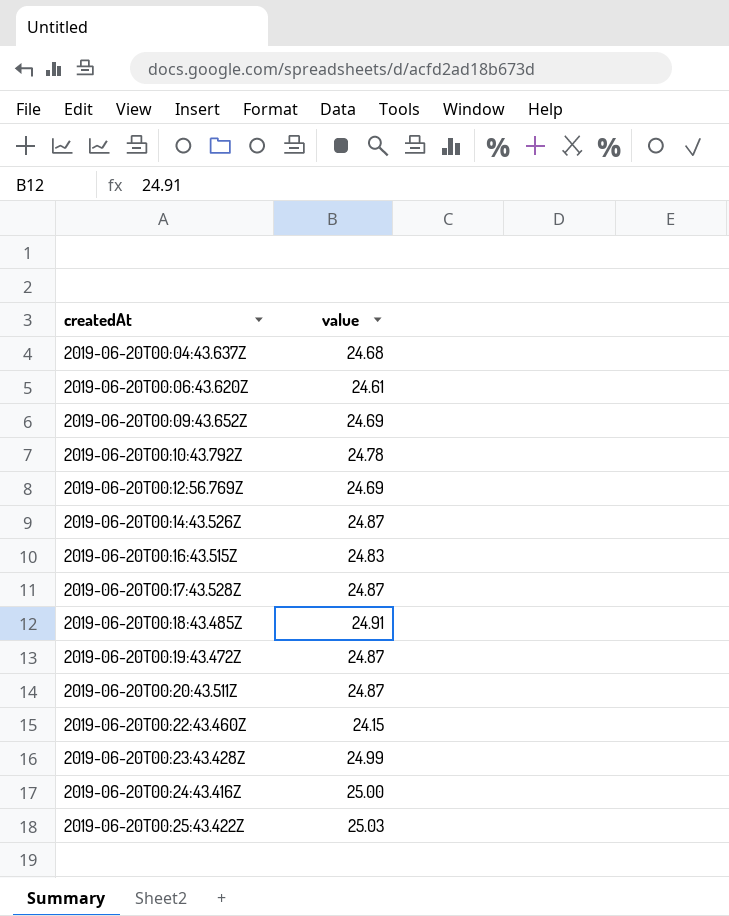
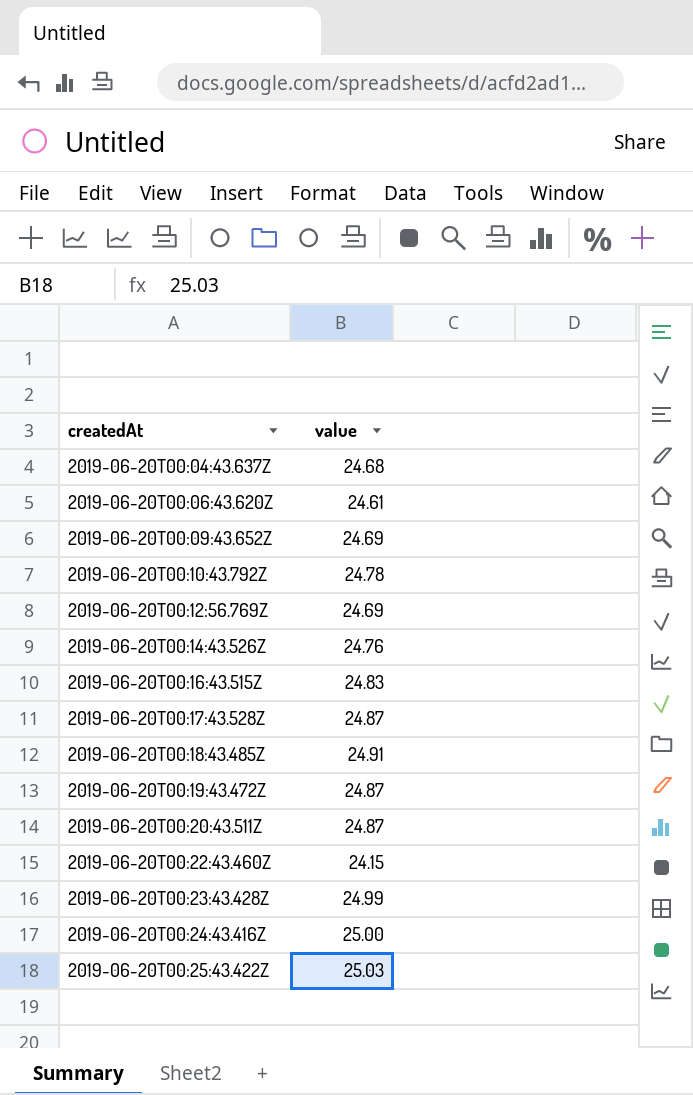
2019-06-20T00:14:43.526Z | value: 24.87 -> 24.76

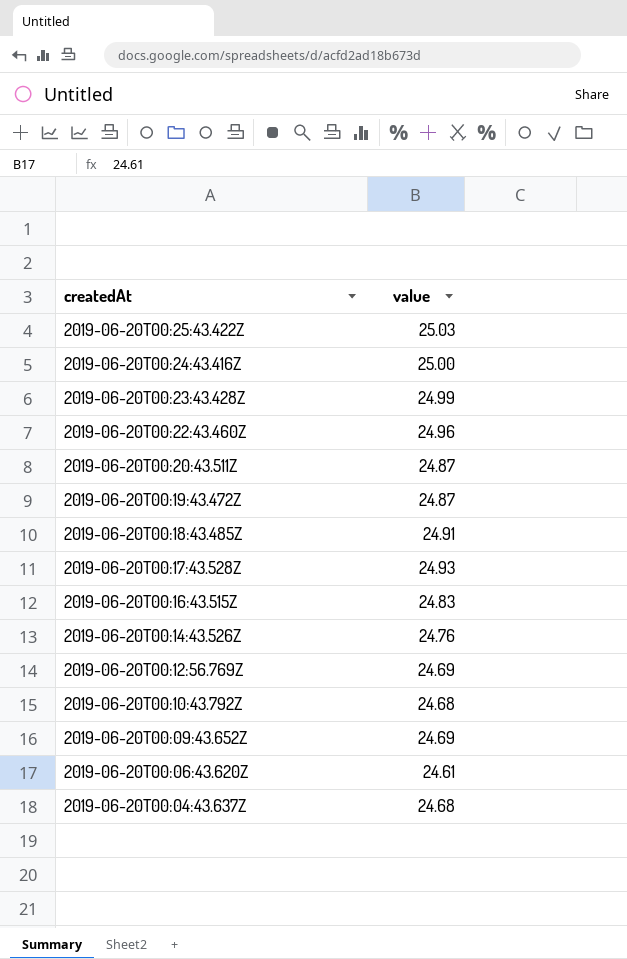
row order: createdAt ascending -> createdAt descending
2019-06-20T00:22:43.460Z | value: 24.15 -> 24.96
2019-06-20T00:17:43.528Z | value: 24.87 -> 24.93
2019-06-20T00:10:43.792Z | value: 24.78 -> 24.68

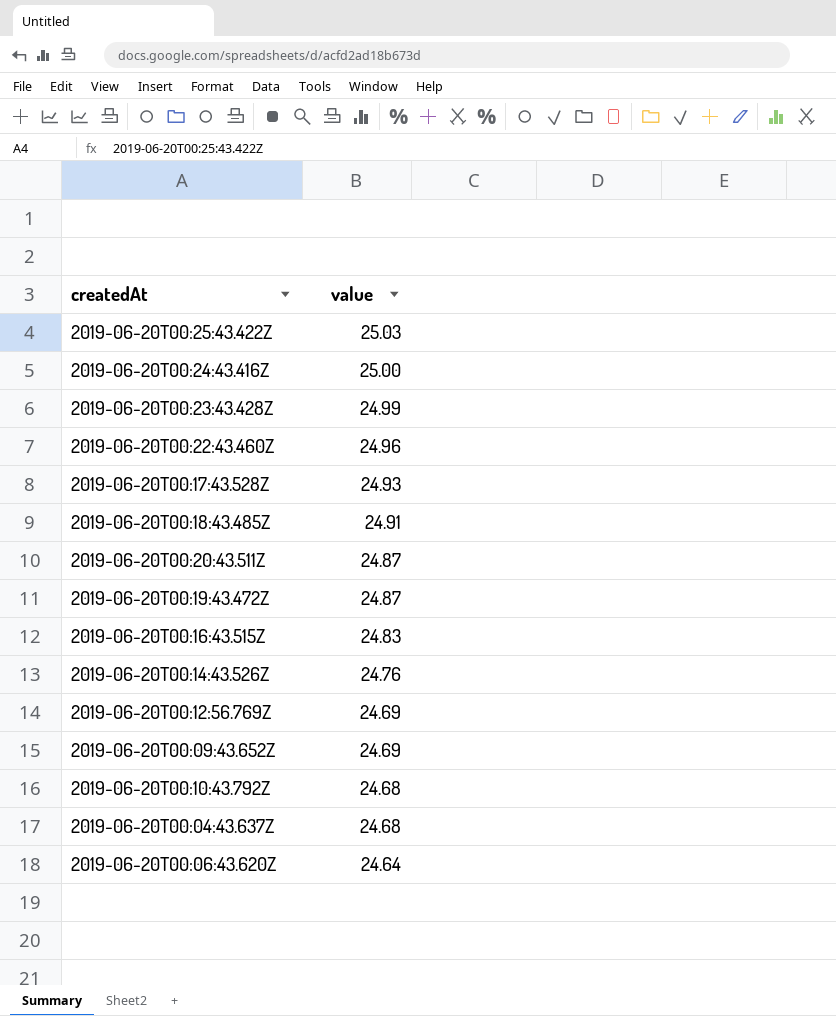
row order: createdAt descending -> value descending
2019-06-20T00:06:43.620Z | value: 24.61 -> 24.64

